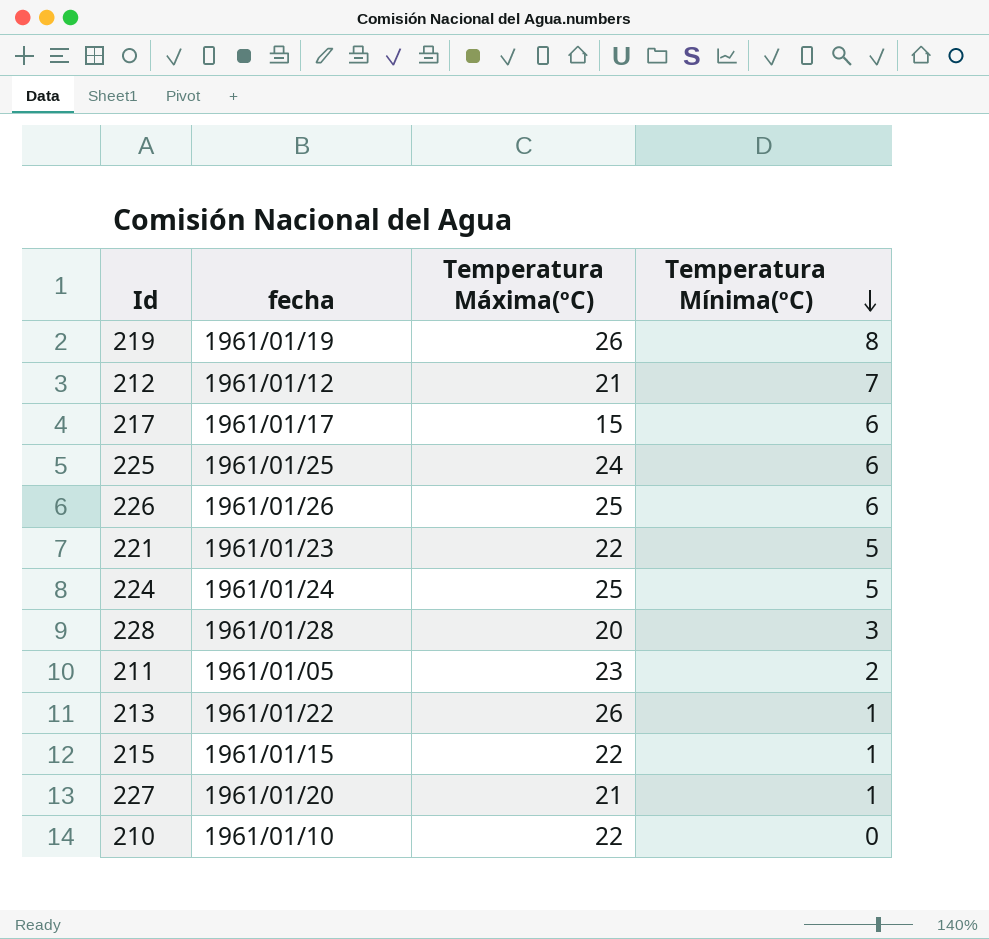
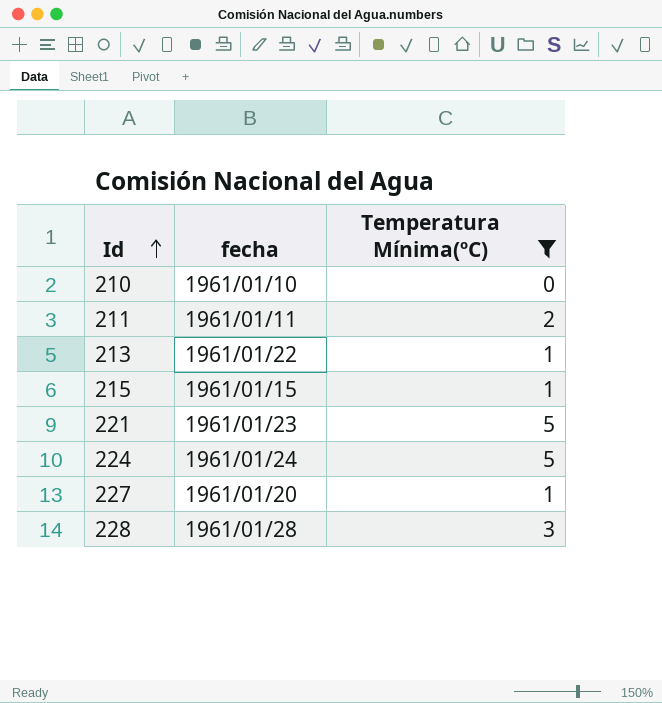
filter: none -> Temperatura Mínima(ºC) <= 5
row order: Temperatura Mínima(ºC) descending -> Id ascending
column Temperatura Máxima(ºC) | position: 3 -> none
211 | fecha: 1961/01/05 -> 1961/01/11

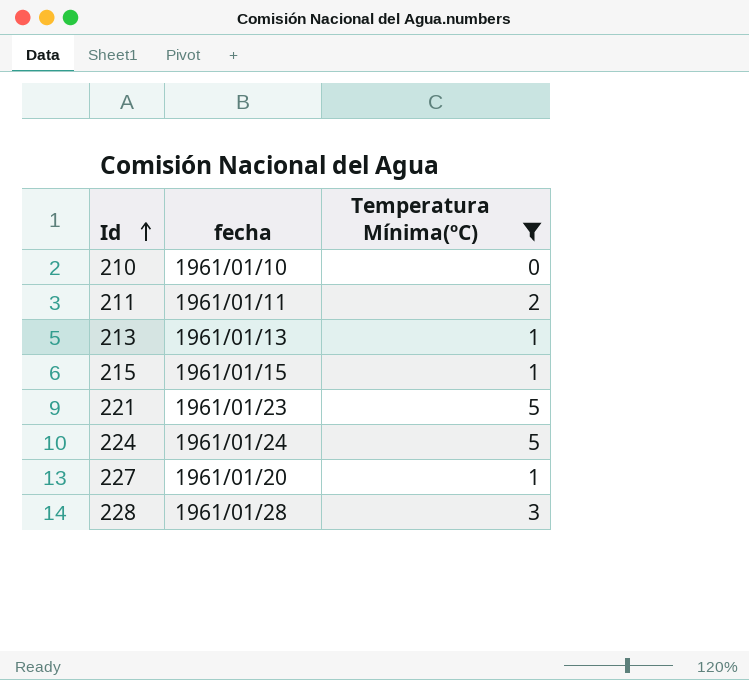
213 | fecha: 1961/01/22 -> 1961/01/13

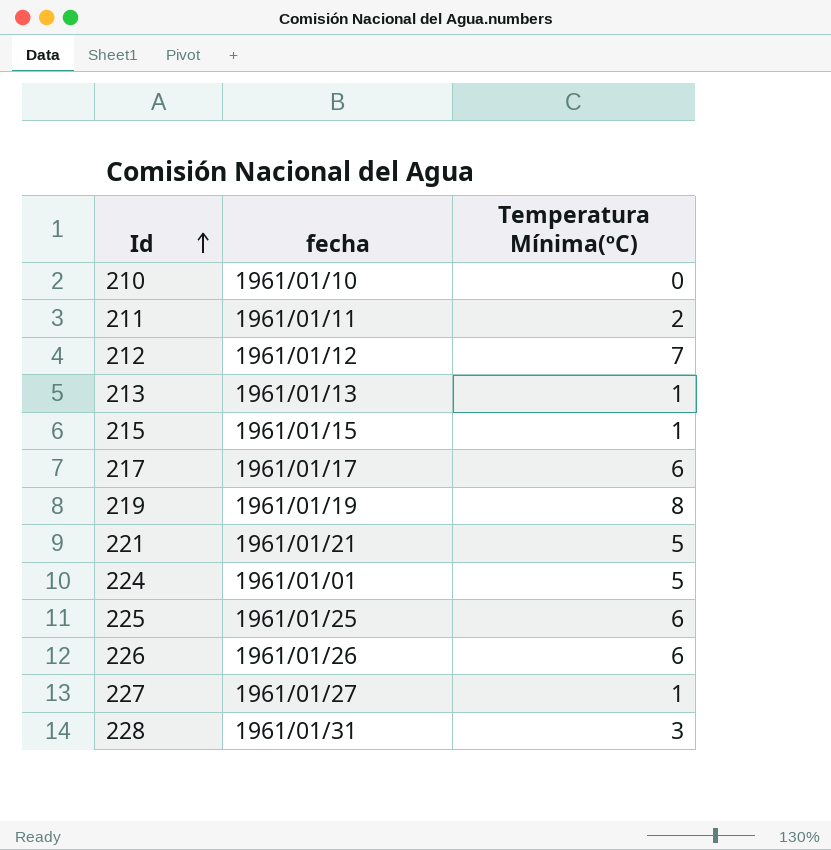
filter: Temperatura Mínima(ºC) <= 5 -> none
221 | fecha: 1961/01/23 -> 1961/01/21
224 | fecha: 1961/01/24 -> 1961/01/01
227 | fecha: 1961/01/20 -> 1961/01/27
228 | fecha: 1961/01/28 -> 1961/01/31

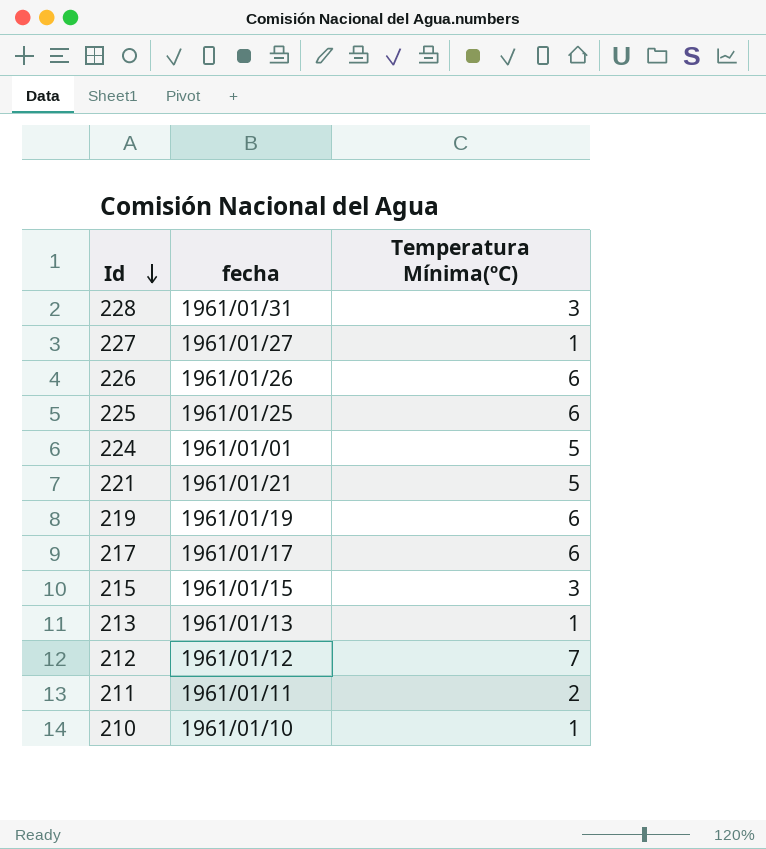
row order: Id ascending -> Id descending
219 | Temperatura Mínima(ºC): 8 -> 6
215 | Temperatura Mínima(ºC): 1 -> 3
210 | Temperatura Mínima(ºC): 0 -> 1

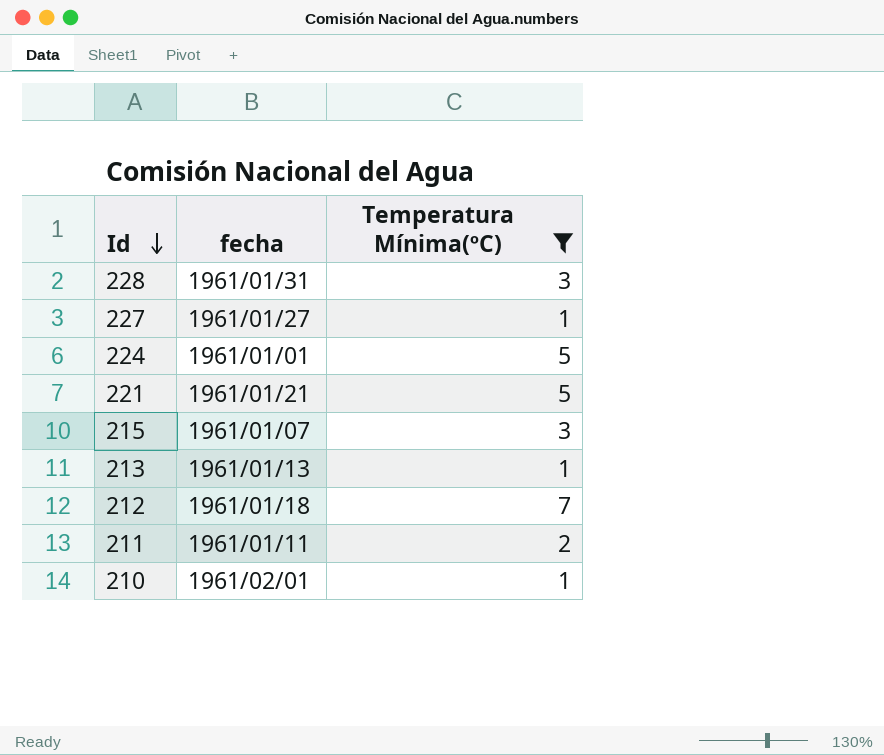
filter: none -> Temperatura Mínima(ºC) != 6
215 | fecha: 1961/01/15 -> 1961/01/07
212 | fecha: 1961/01/12 -> 1961/01/18
210 | fecha: 1961/01/10 -> 1961/02/01

